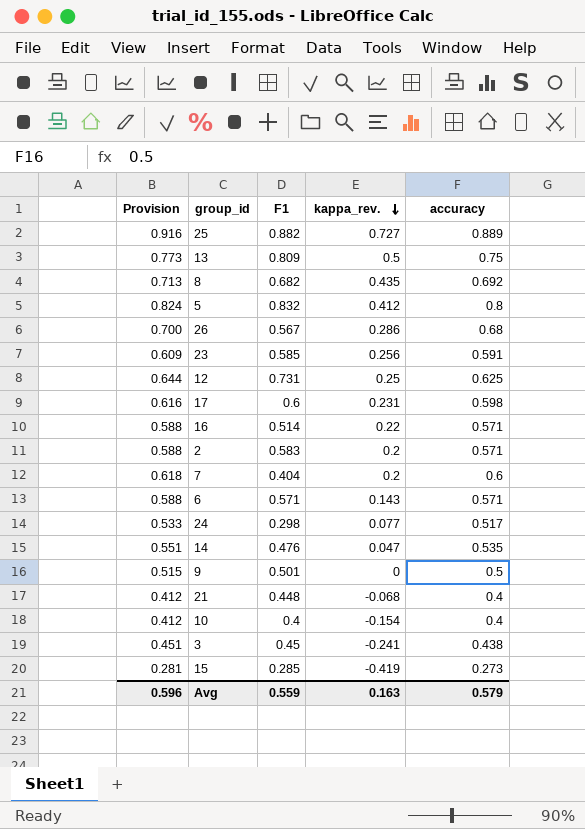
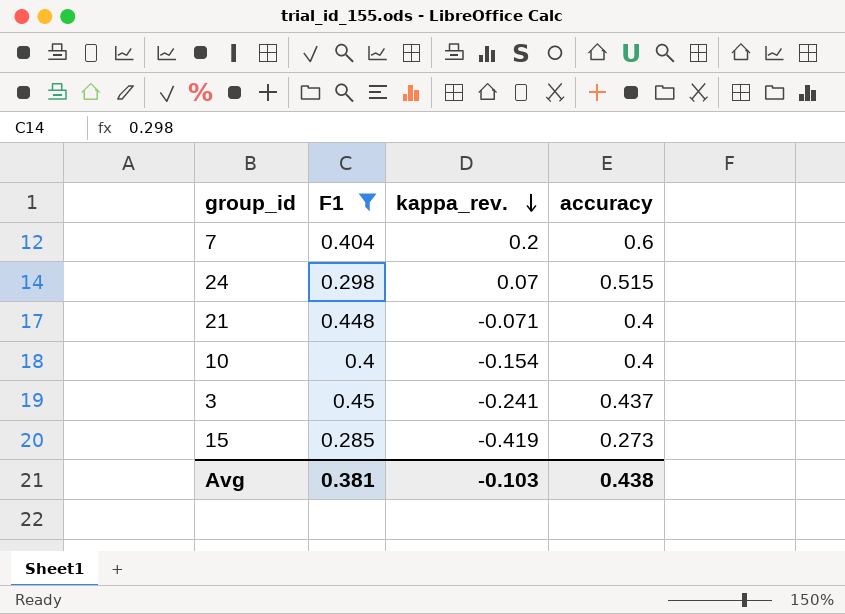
filter: none -> F1 <= 0.45
column Provision | formula: [accuracy] * 1.03 -> none
24 | kappa_rev.: 0.077 -> 0.07
24 | accuracy: 0.517 -> 0.515
21 | kappa_rev.: -0.068 -> -0.071
3 | accuracy: 0.438 -> 0.437
Avg | F1: 0.559 -> 0.381
Avg | kappa_rev.: 0.163 -> -0.103
Avg | accuracy: 0.579 -> 0.438

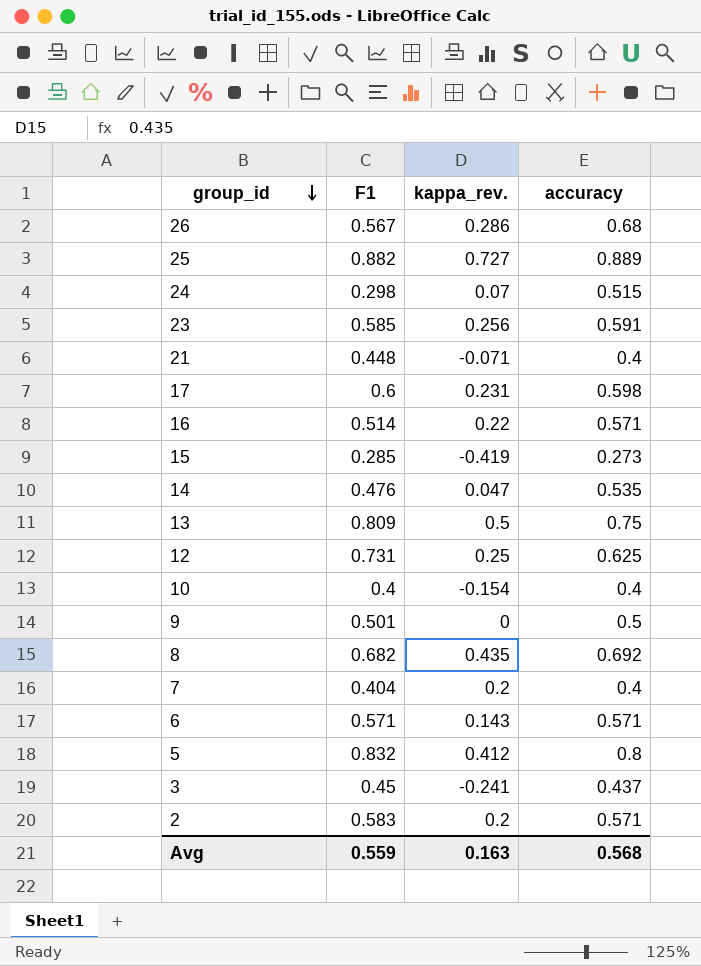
filter: F1 <= 0.45 -> none
row order: kappa_rev. descending -> group_id descending
7 | accuracy: 0.6 -> 0.4
Avg | F1: 0.381 -> 0.559
Avg | kappa_rev.: -0.103 -> 0.163
Avg | accuracy: 0.438 -> 0.568

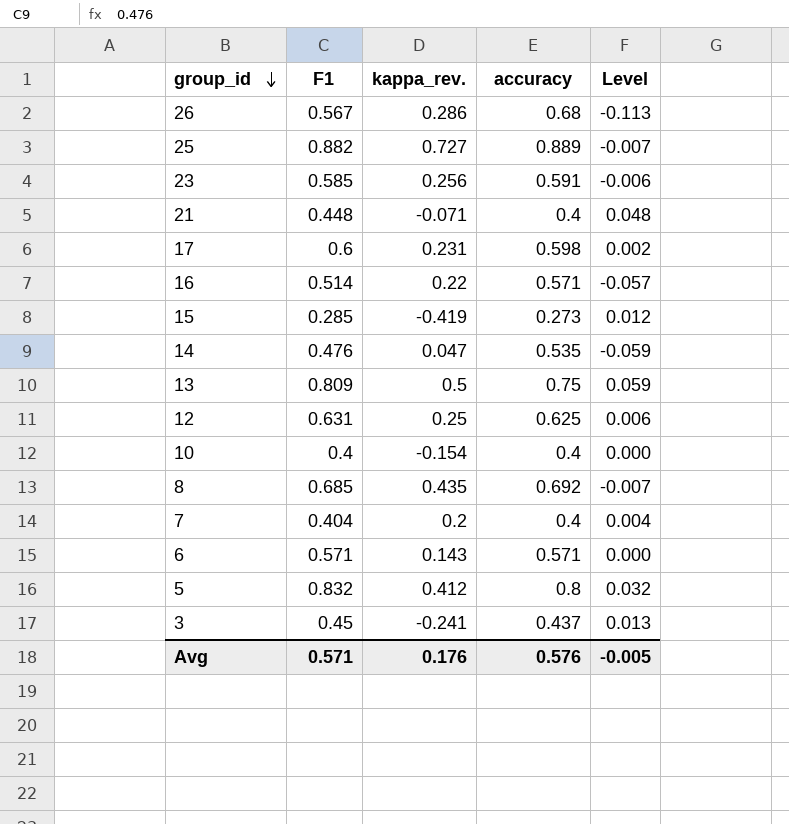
column Level | formula: none -> [F1] - [accuracy]
row 24: 0.298 | 0.07 | 0.515 -> none
row 9: 0.501 | 0 | 0.5 -> none
row 2: 0.583 | 0.2 | 0.571 -> none
12 | F1: 0.731 -> 0.631
8 | F1: 0.682 -> 0.685
Avg | F1: 0.559 -> 0.571
Avg | kappa_rev.: 0.163 -> 0.176
Avg | accuracy: 0.568 -> 0.576

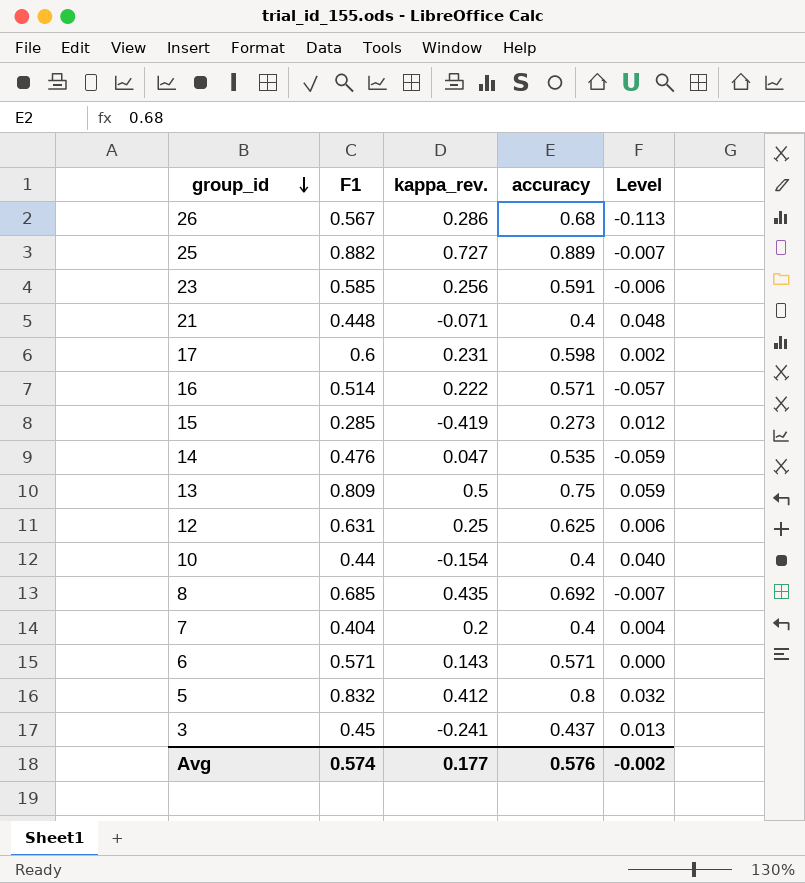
16 | kappa_rev.: 0.22 -> 0.222
10 | F1: 0.4 -> 0.44
10 | Level: 0.000 -> 0.040
Avg | F1: 0.571 -> 0.574
Avg | kappa_rev.: 0.176 -> 0.177
Avg | Level: -0.005 -> -0.002

